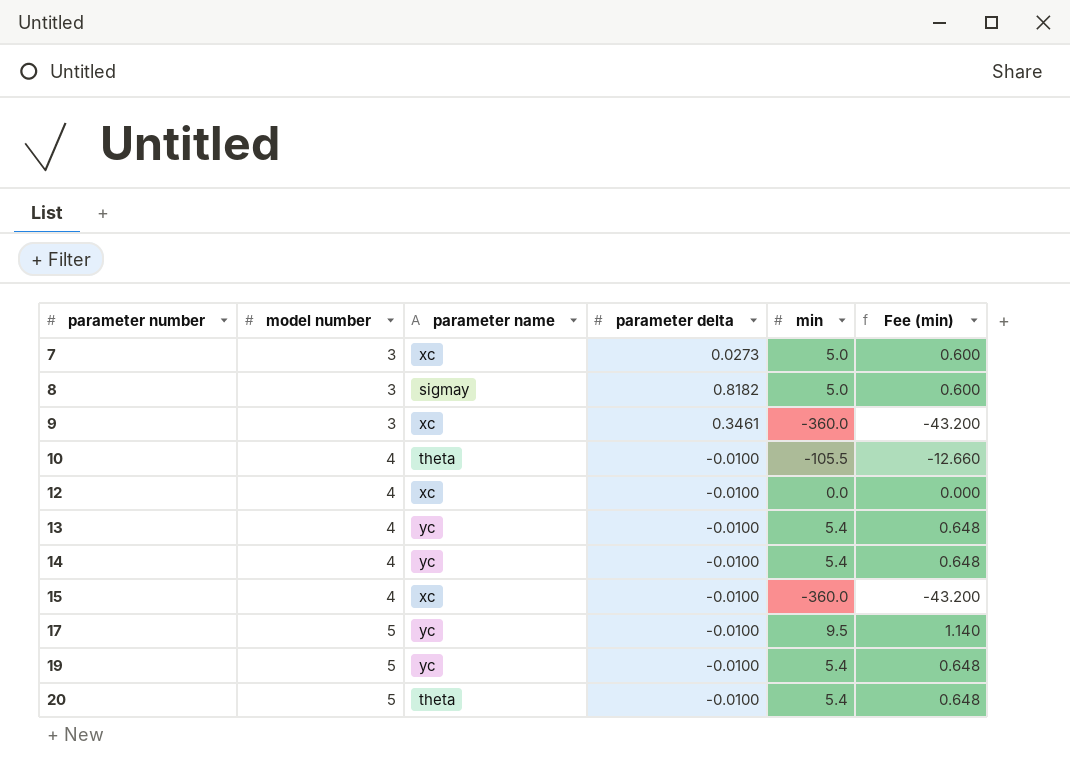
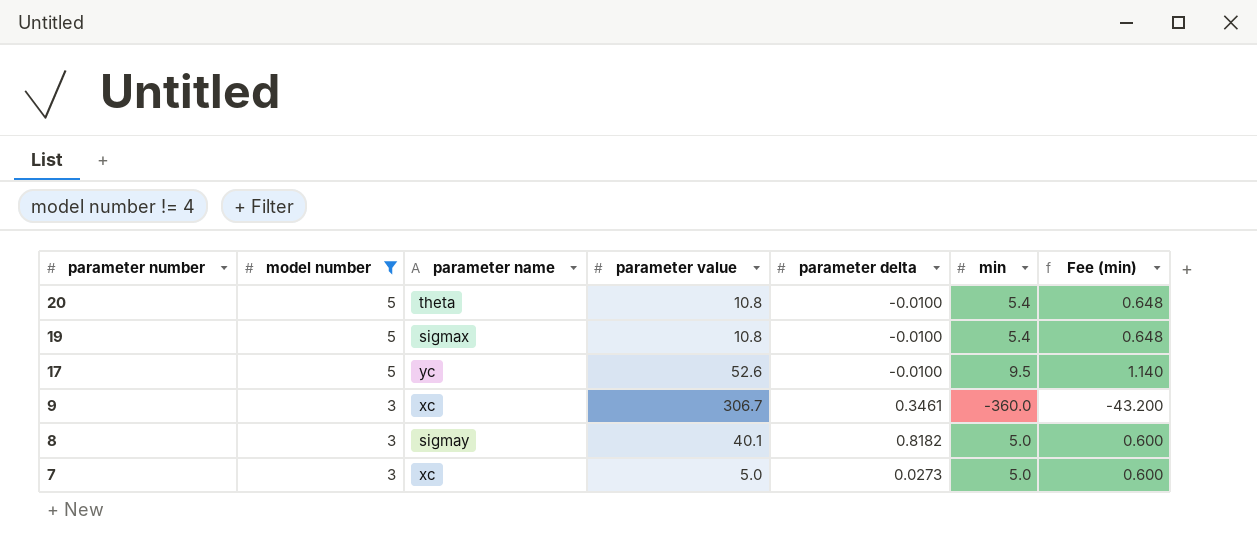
filter: none -> model number != 4
row order: parameter number ascending -> parameter number descending
column parameter value | position: none -> 4
19 | parameter name: yc -> sigmax

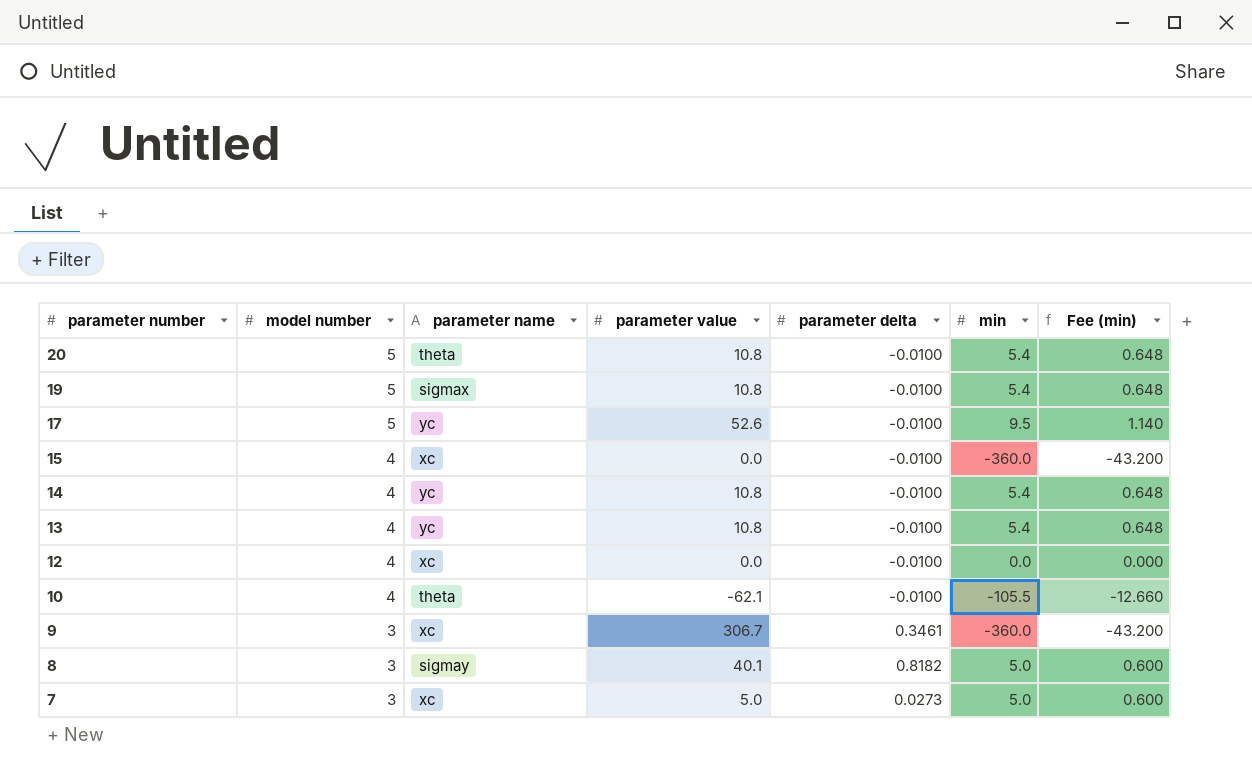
filter: model number != 4 -> none

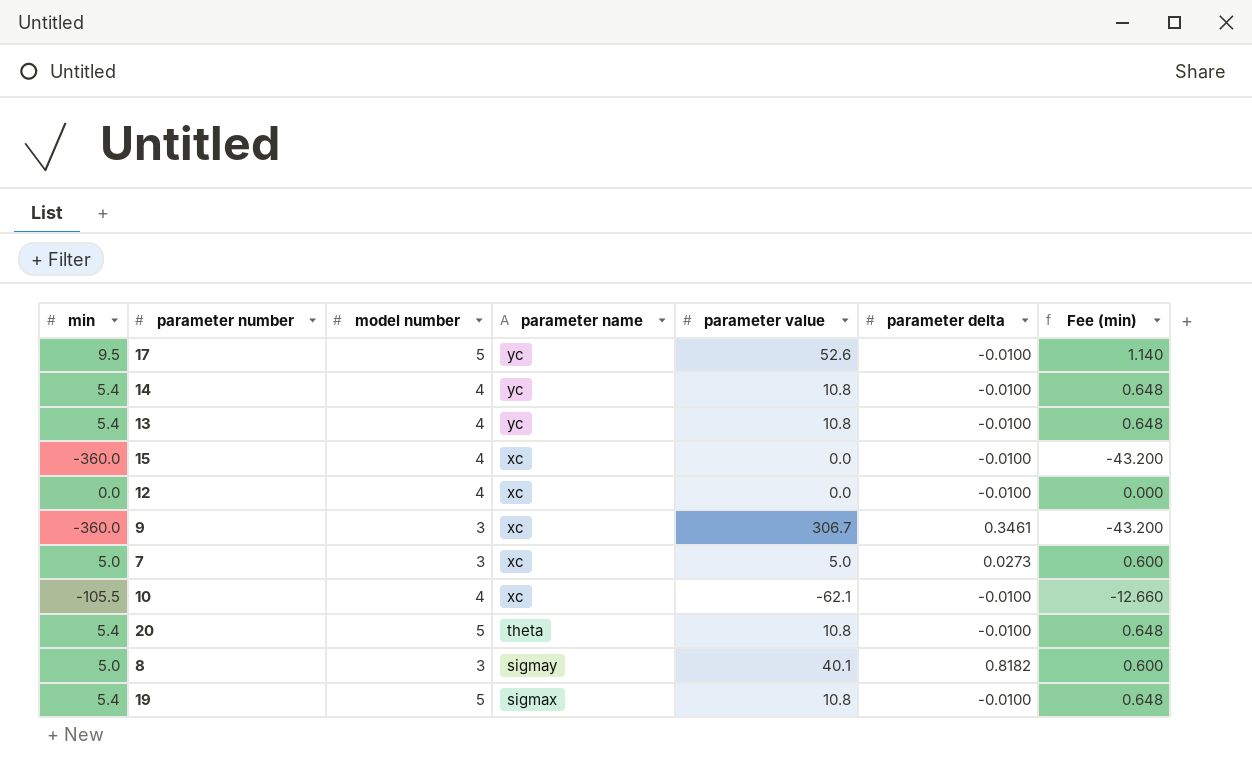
row order: parameter number descending -> parameter name descending
column min | position: 6 -> 1
10 | parameter name: theta -> xc

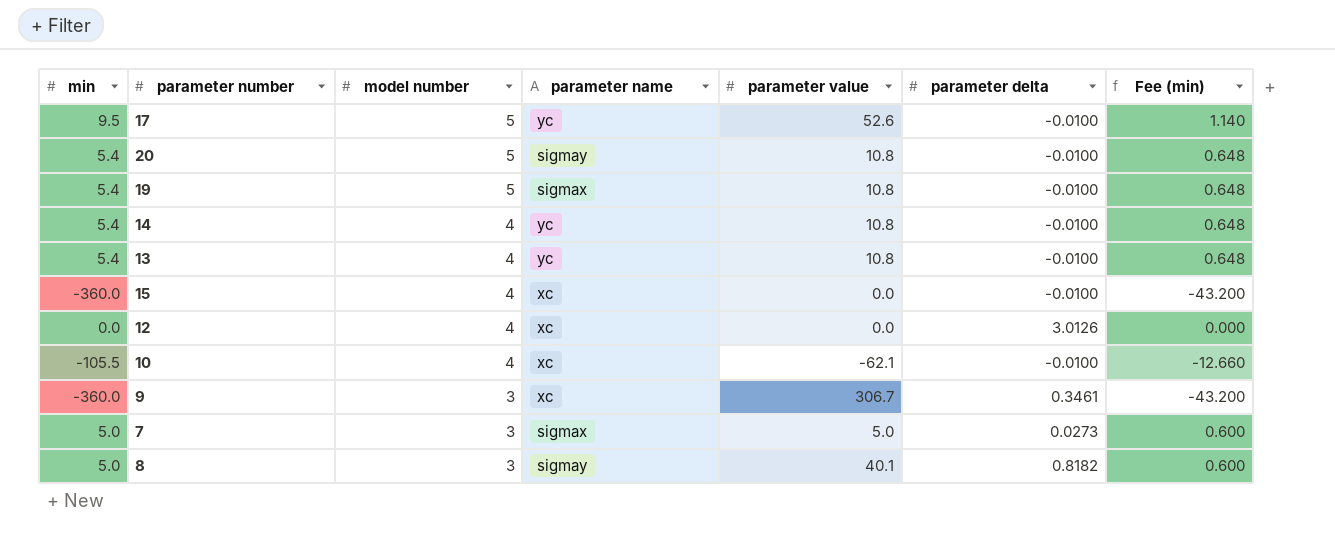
row order: parameter name descending -> model number descending
20 | parameter name: theta -> sigmay
12 | parameter delta: -0.0100 -> 3.0126
7 | parameter name: xc -> sigmax

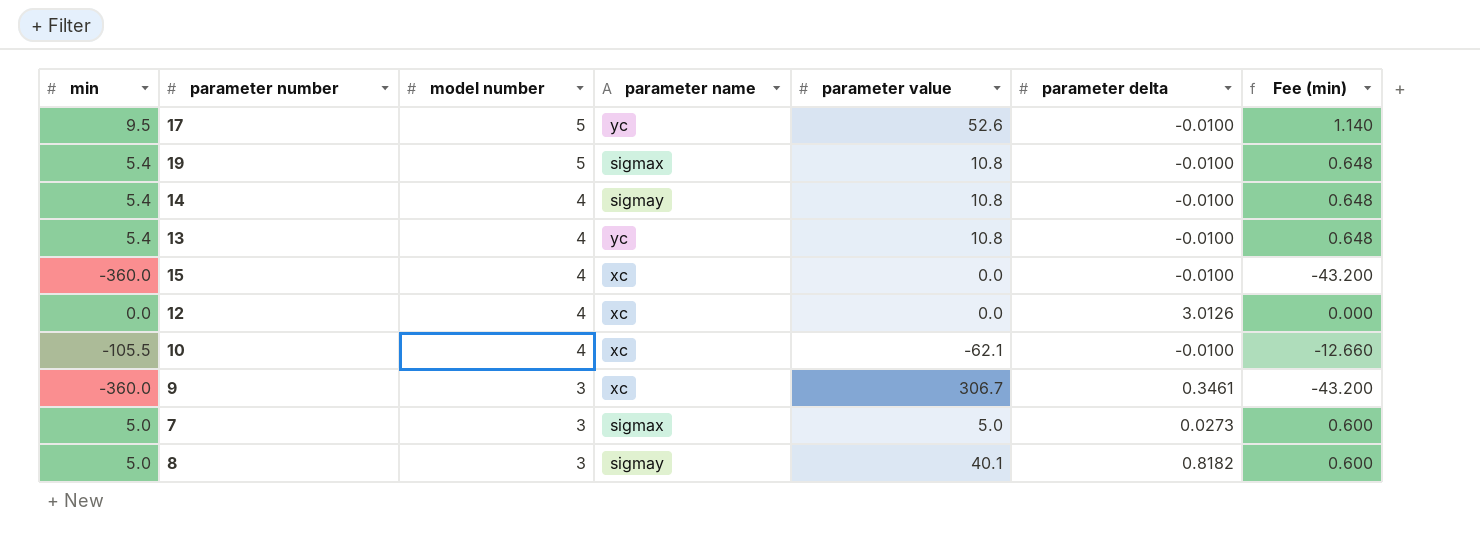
row 20: 5.4 | 5 | sigmay | 10.8 | -0.0100 | 0.648 -> none
14 | parameter name: yc -> sigmay

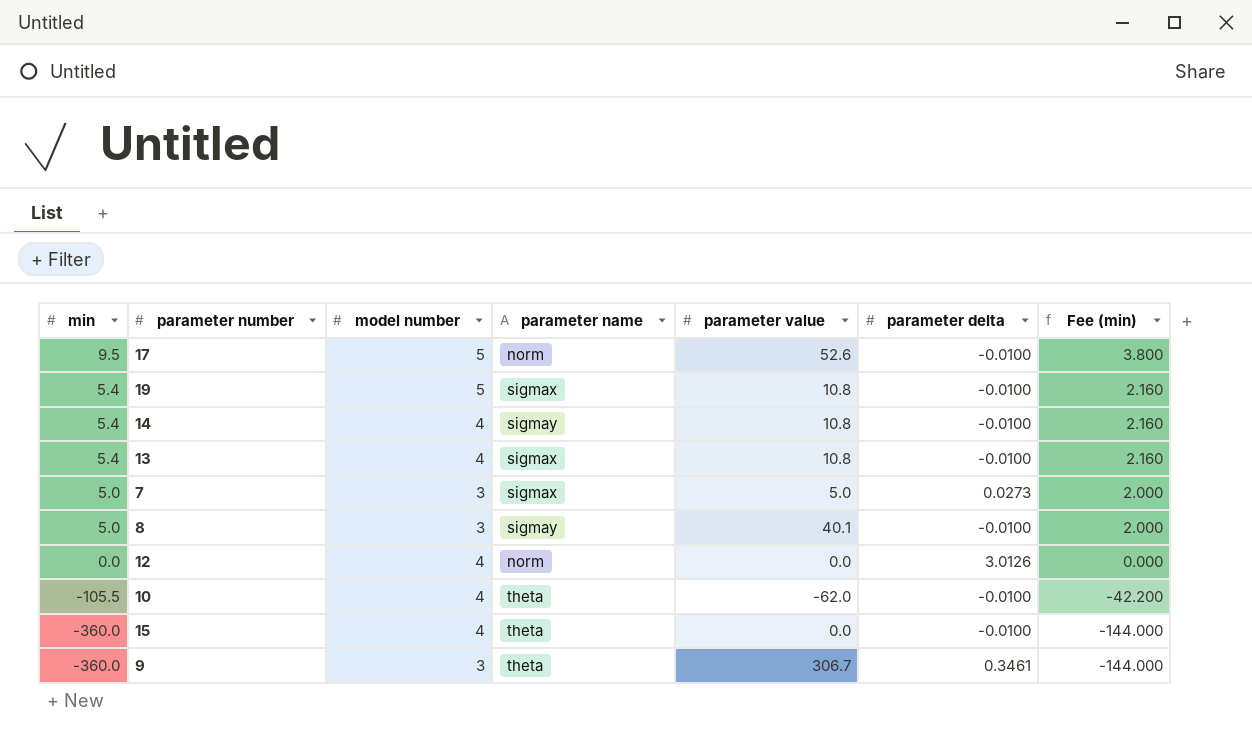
row order: model number descending -> min descending
column Fee (min) | formula: [min] * 0.12 -> [min] * 0.4
17 | parameter name: yc -> norm
13 | parameter name: yc -> sigmax
8 | parameter delta: 0.8182 -> -0.0100
12 | parameter name: xc -> norm
10 | parameter name: xc -> theta
10 | parameter value: -62.1 -> -62.0
15 | parameter name: xc -> theta
9 | parameter name: xc -> theta

